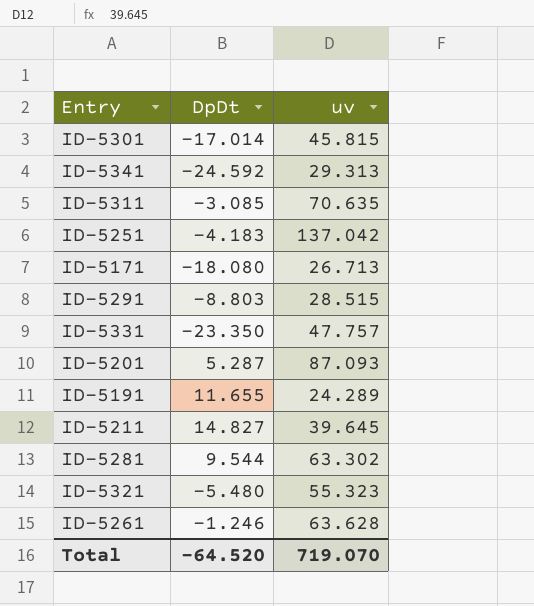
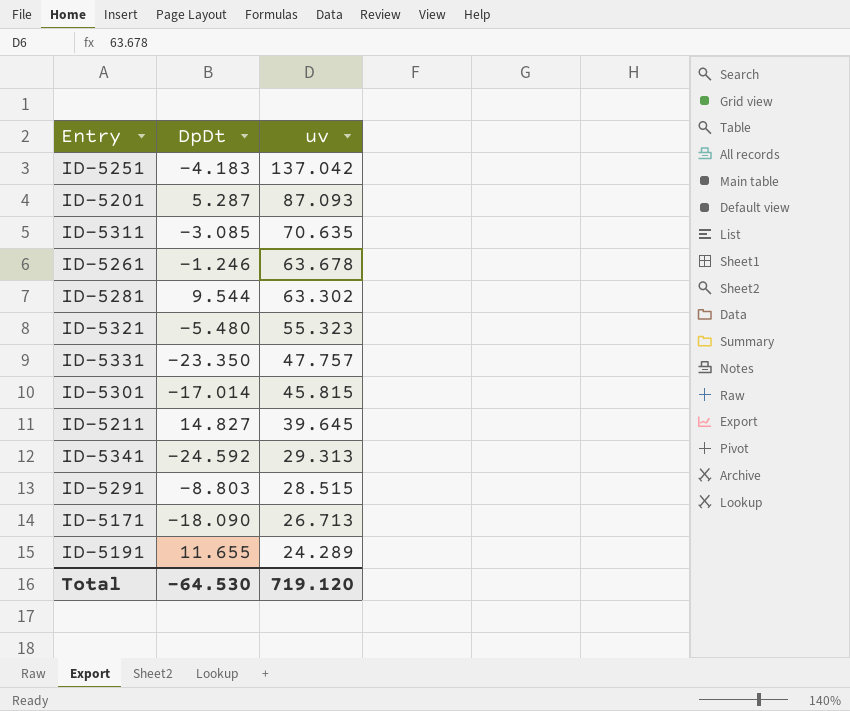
row order: none -> uv descending
ID-5261 | uv: 63.628 -> 63.678
ID-5171 | DpDt: -18.080 -> -18.090
Total | DpDt: -64.520 -> -64.530
Total | uv: 719.070 -> 719.120

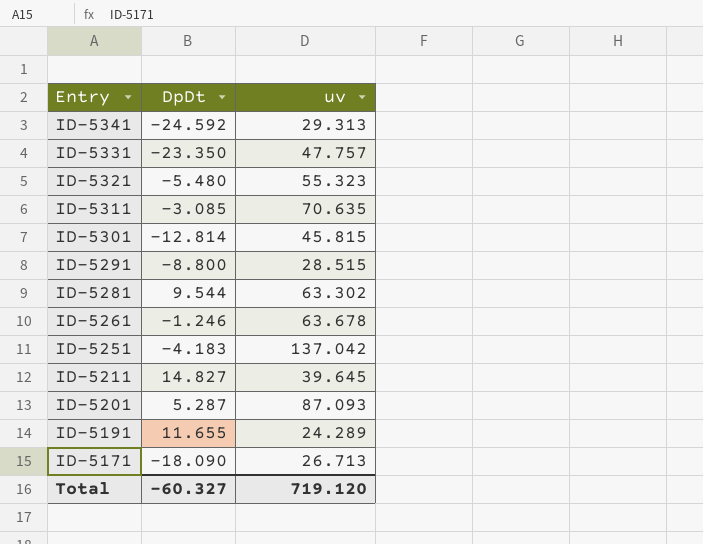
row order: uv descending -> Entry descending
ID-5301 | DpDt: -17.014 -> -12.814
ID-5291 | DpDt: -8.803 -> -8.800
Total | DpDt: -64.530 -> -60.327

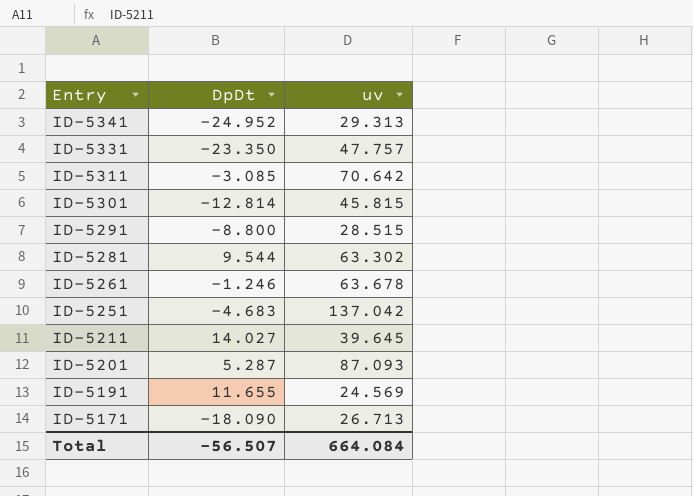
row ID-5321: -5.480 | 55.323 -> none
ID-5341 | DpDt: -24.592 -> -24.952
ID-5311 | uv: 70.635 -> 70.642
ID-5251 | DpDt: -4.183 -> -4.683
ID-5211 | DpDt: 14.827 -> 14.027
ID-5191 | uv: 24.289 -> 24.569
Total | DpDt: -60.327 -> -56.507
Total | uv: 719.120 -> 664.084

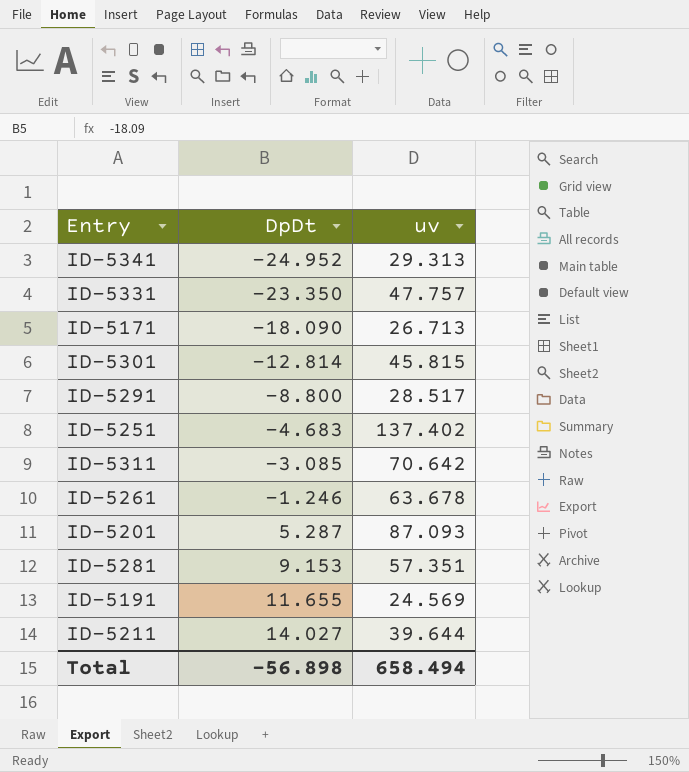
row order: Entry descending -> DpDt ascending
ID-5291 | uv: 28.515 -> 28.517
ID-5251 | uv: 137.042 -> 137.402
ID-5281 | DpDt: 9.544 -> 9.153
ID-5281 | uv: 63.302 -> 57.351
ID-5211 | uv: 39.645 -> 39.644
Total | DpDt: -56.507 -> -56.898
Total | uv: 664.084 -> 658.494

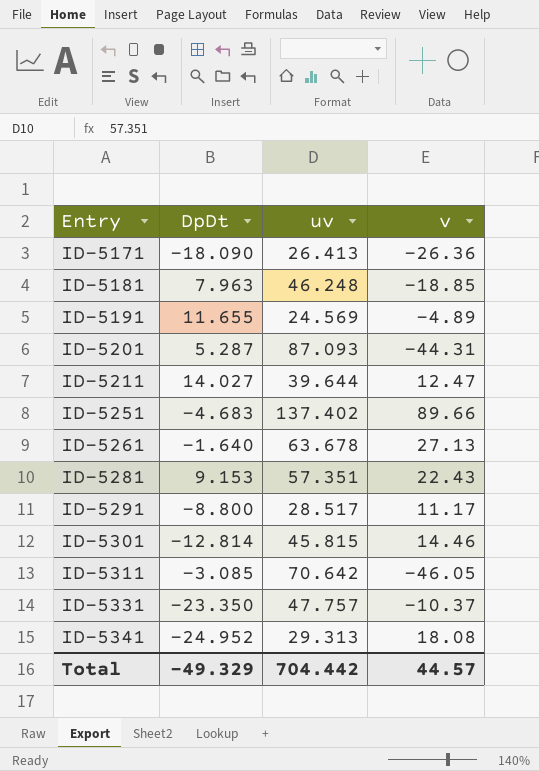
row order: DpDt ascending -> Entry ascending
column v | position: none -> 4
ID-5171 | uv: 26.713 -> 26.413
row ID-5181: none -> 7.963 | 46.248 | -18.85
ID-5261 | DpDt: -1.246 -> -1.640
Total | DpDt: -56.898 -> -49.329
Total | uv: 658.494 -> 704.442

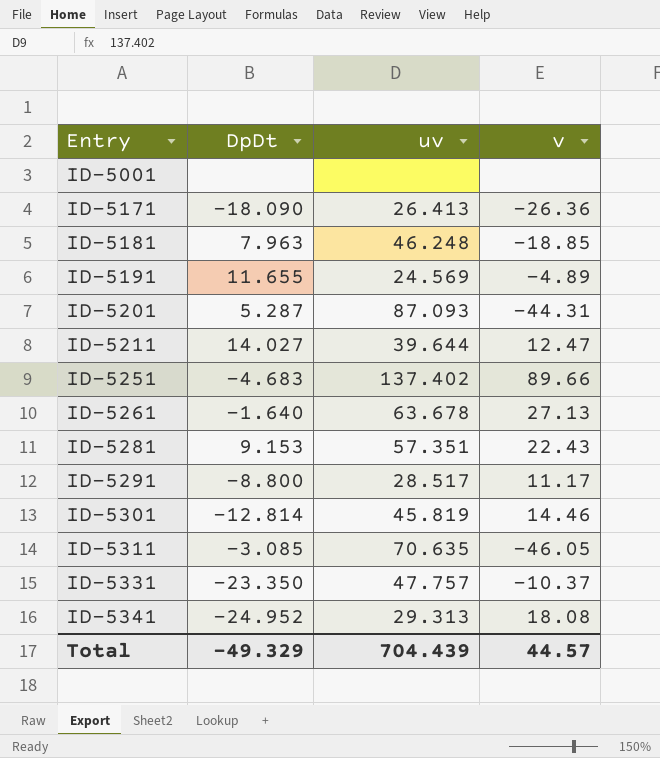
row ID-5001: none -> none | none | none
ID-5301 | uv: 45.815 -> 45.819
ID-5311 | uv: 70.642 -> 70.635
Total | uv: 704.442 -> 704.439

